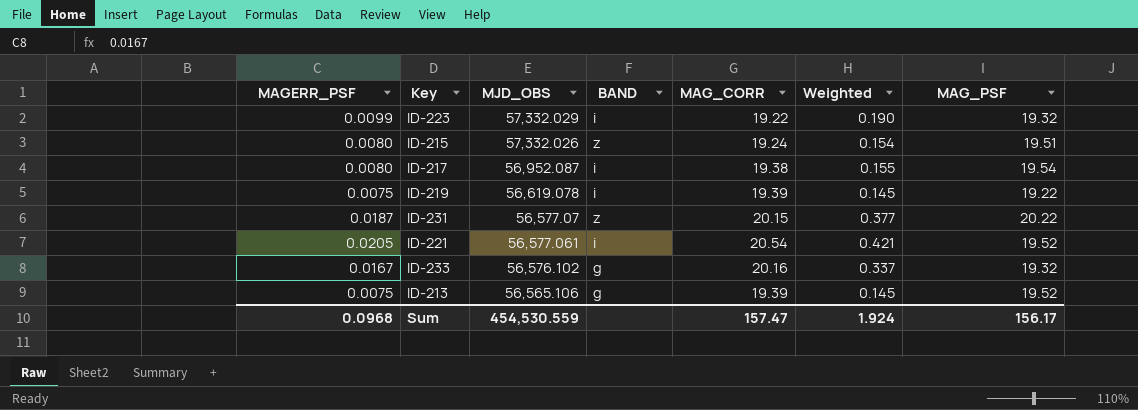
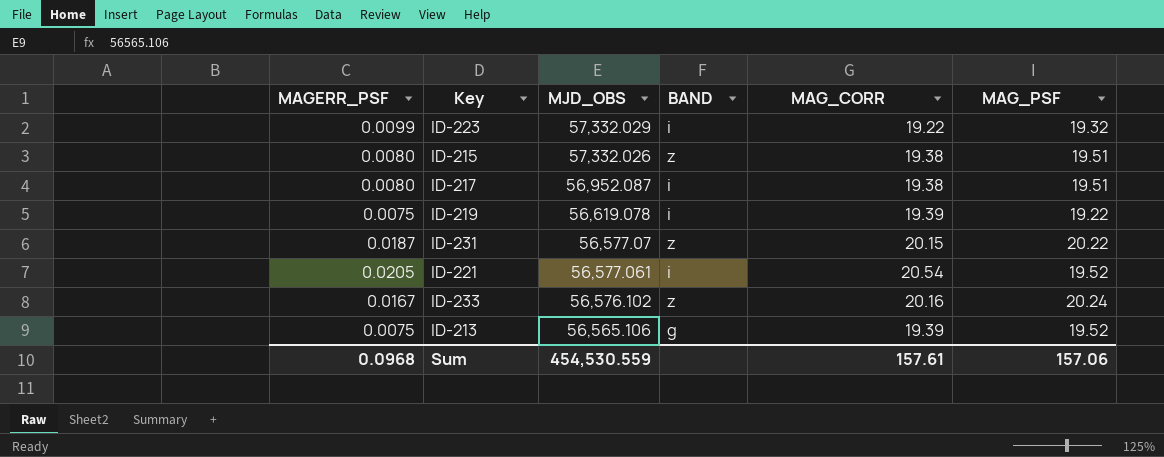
column Weighted | formula: [MAGERR_PSF] * [MAG_CORR] -> none
ID-215 | MAG_CORR: 19.24 -> 19.38
ID-217 | MAG_PSF: 19.54 -> 19.51
ID-233 | BAND: g -> z
ID-233 | MAG_PSF: 19.32 -> 20.24
Sum | MAG_CORR: 157.47 -> 157.61
Sum | MAG_PSF: 156.17 -> 157.06

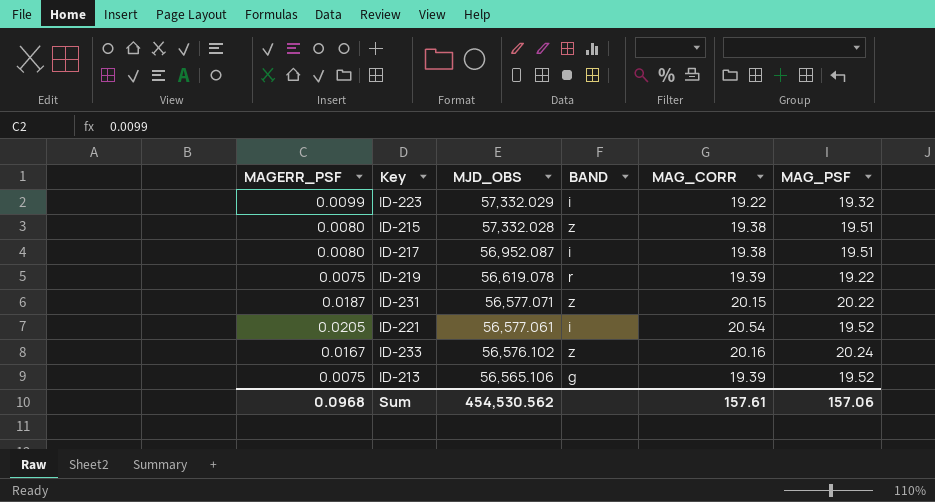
ID-215 | MJD_OBS: 57,332.026 -> 57,332.028
ID-219 | BAND: i -> r
ID-231 | MJD_OBS: 56,577.07 -> 56,577.071
Sum | MJD_OBS: 454,530.559 -> 454,530.562

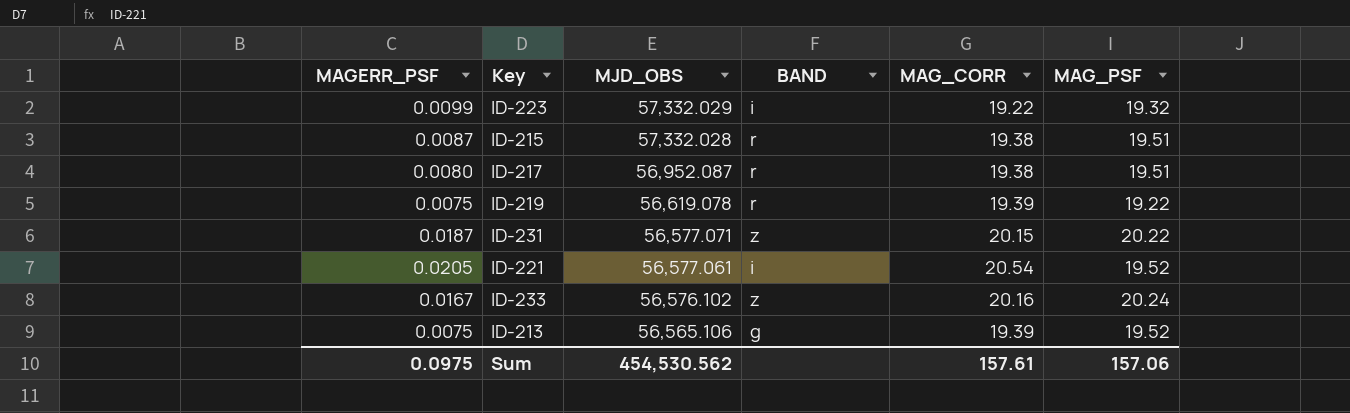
ID-215 | MAGERR_PSF: 0.0080 -> 0.0087
ID-215 | BAND: z -> r
ID-217 | BAND: i -> r
Sum | MAGERR_PSF: 0.0968 -> 0.0975

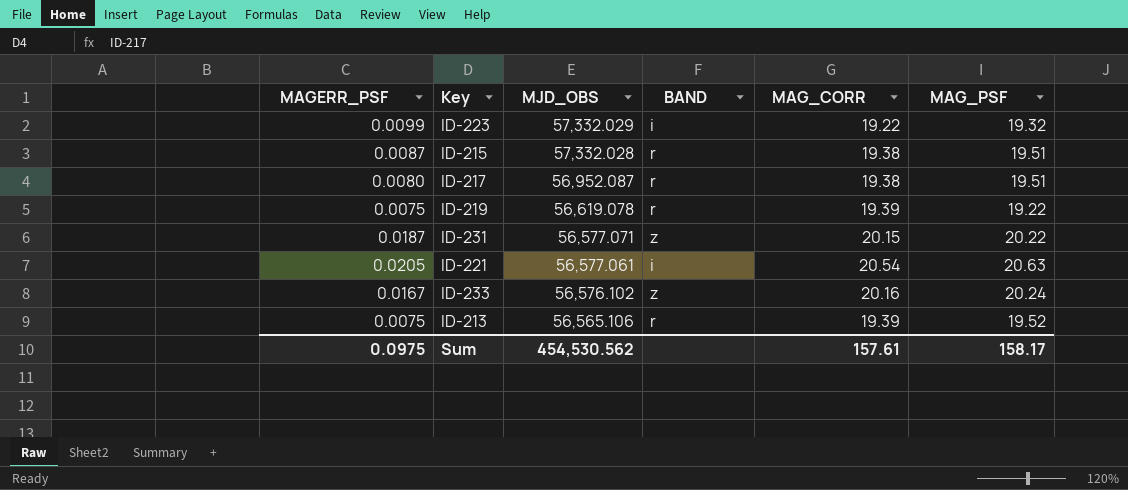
ID-221 | MAG_PSF: 19.52 -> 20.63
ID-213 | BAND: g -> r
Sum | MAG_PSF: 157.06 -> 158.17

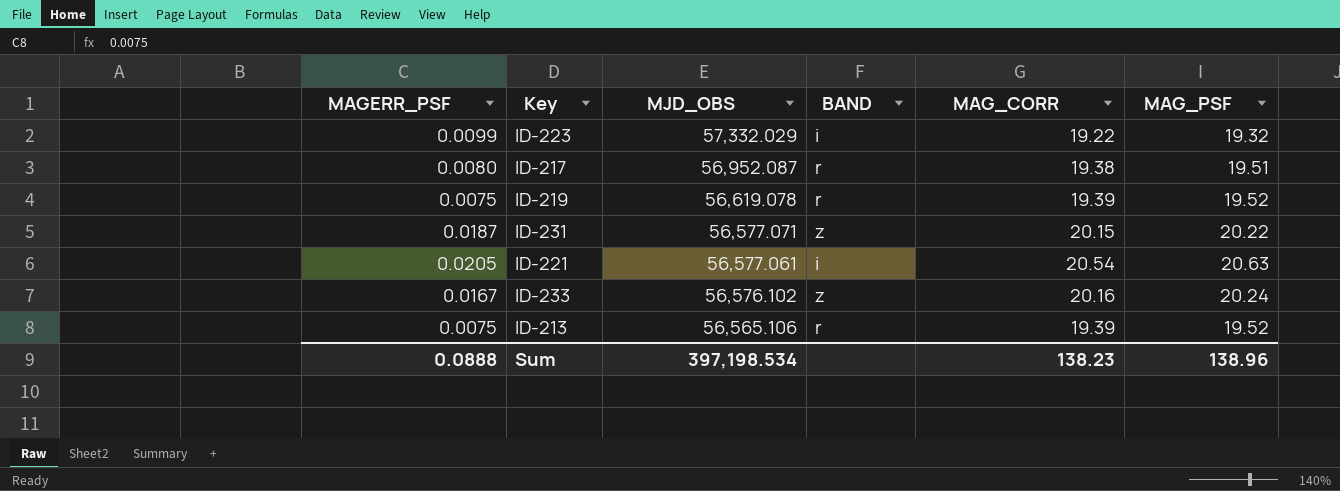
row ID-215: 0.0087 | 57,332.028 | r | 19.38 | 19.51 -> none
ID-219 | MAG_PSF: 19.22 -> 19.52
Sum | MAGERR_PSF: 0.0975 -> 0.0888
Sum | MJD_OBS: 454,530.562 -> 397,198.534
Sum | MAG_CORR: 157.61 -> 138.23
Sum | MAG_PSF: 158.17 -> 138.96

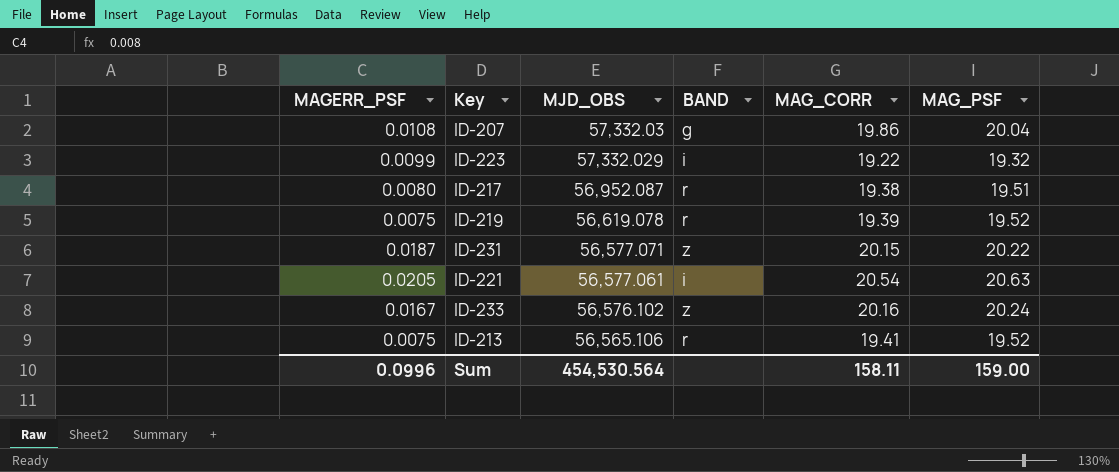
row ID-207: none -> 0.0108 | 57,332.03 | g | 19.86 | 20.04
ID-213 | MAG_CORR: 19.39 -> 19.41
Sum | MAGERR_PSF: 0.0888 -> 0.0996
Sum | MJD_OBS: 397,198.534 -> 454,530.564
Sum | MAG_CORR: 138.23 -> 158.11
Sum | MAG_PSF: 138.96 -> 159.00

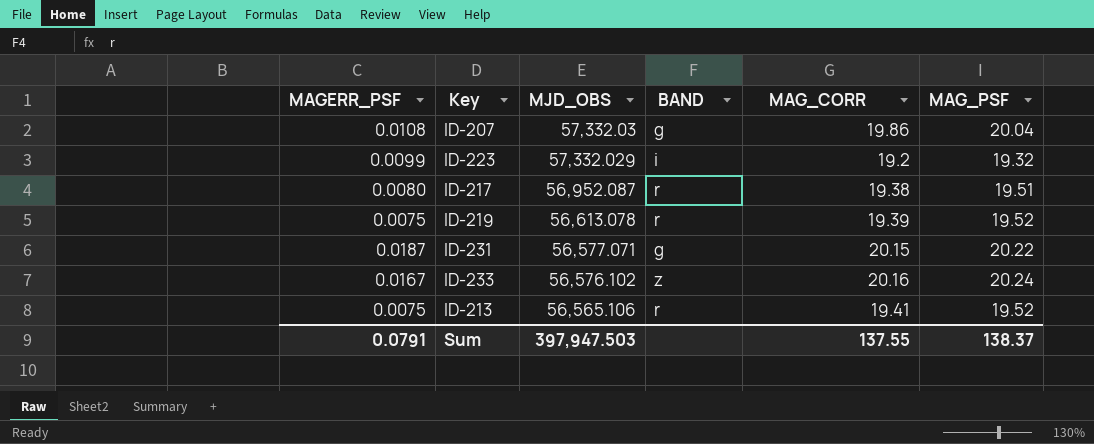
row ID-221: 0.0205 | 56,577.061 | i | 20.54 | 20.63 -> none
ID-223 | MAG_CORR: 19.22 -> 19.2
ID-219 | MJD_OBS: 56,619.078 -> 56,613.078
ID-231 | BAND: z -> g
Sum | MAGERR_PSF: 0.0996 -> 0.0791
Sum | MJD_OBS: 454,530.564 -> 397,947.503
Sum | MAG_CORR: 158.11 -> 137.55
Sum | MAG_PSF: 159.00 -> 138.37

